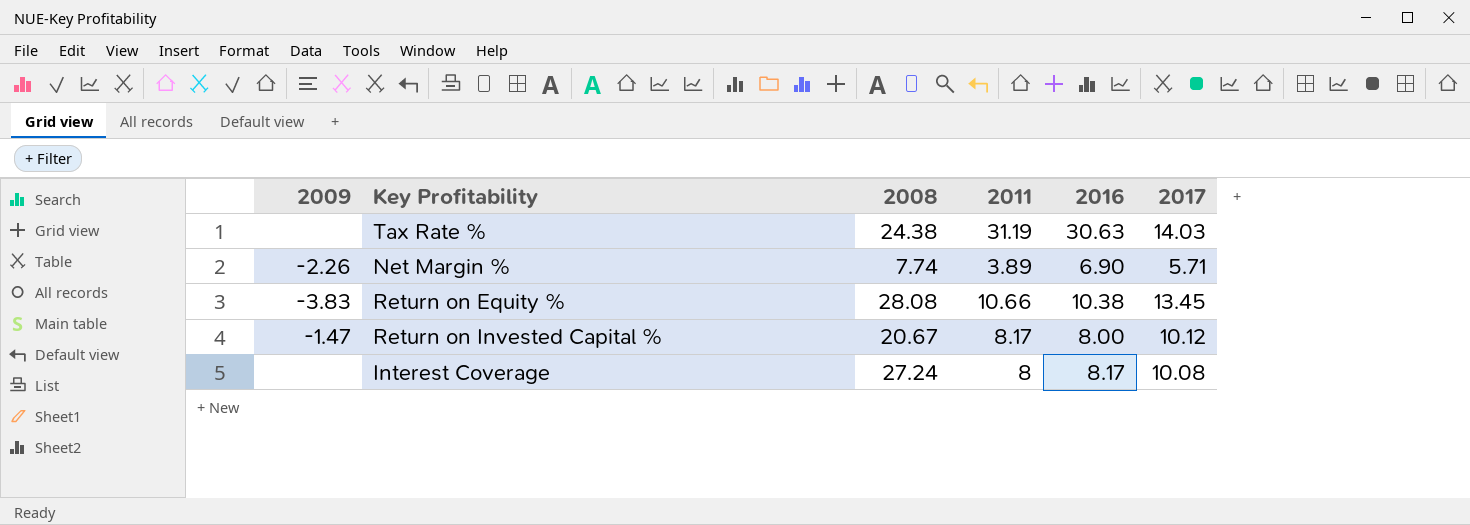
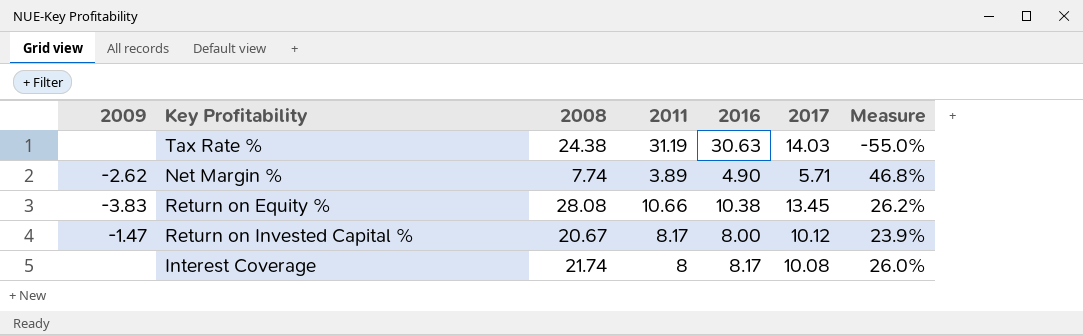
column Measure | formula: none -> ([2017] - [2011]) / [2011]
Net Margin % | 2009: -2.26 -> -2.62
Net Margin % | 2016: 6.90 -> 4.90
Interest Coverage | 2008: 27.24 -> 21.74

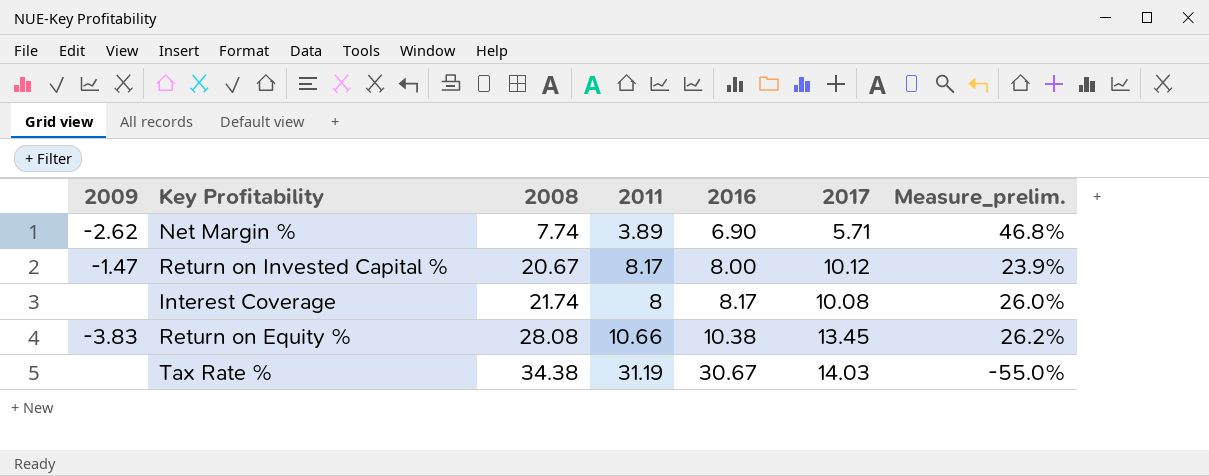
row order: none -> 2008 ascending
column name: Measure -> Measure_prelim.
Net Margin % | 2016: 4.90 -> 6.90
Tax Rate % | 2008: 24.38 -> 34.38
Tax Rate % | 2016: 30.63 -> 30.67

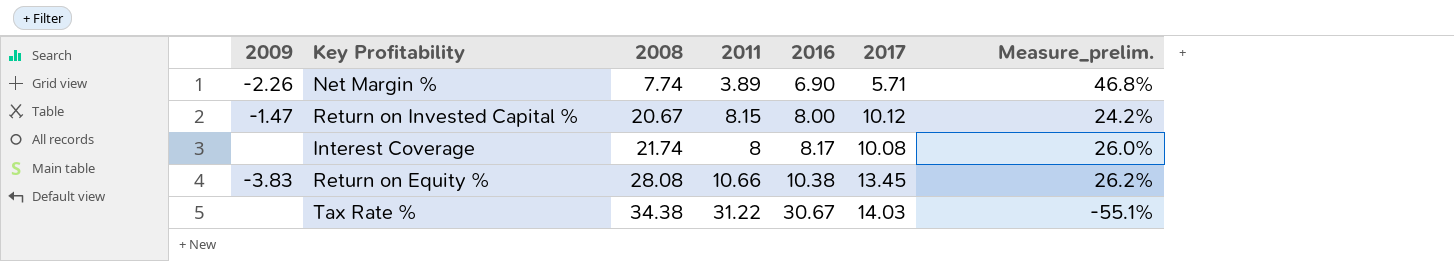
Net Margin % | 2009: -2.62 -> -2.26
Return on Invested Capital % | 2011: 8.17 -> 8.15
Return on Invested Capital % | Measure_prelim.: 23.9% -> 24.2%
Tax Rate % | 2011: 31.19 -> 31.22
Tax Rate % | Measure_prelim.: -55.0% -> -55.1%

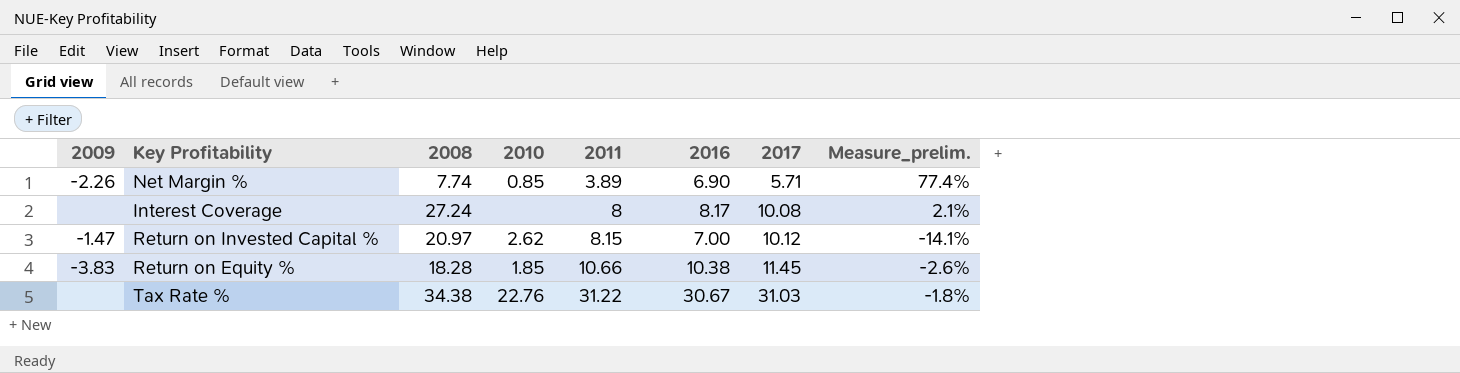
row order: 2008 ascending -> 2011 ascending
column 2010 | position: none -> 4
column Measure_prelim. | formula: ([2017] - [2011]) / [2011] -> ([2016] - [2011]) / [2011]
Interest Coverage | 2008: 21.74 -> 27.24
Return on Invested Capital % | 2008: 20.67 -> 20.97
Return on Invested Capital % | 2016: 8.00 -> 7.00
Return on Equity % | 2008: 28.08 -> 18.28
Return on Equity % | 2017: 13.45 -> 11.45
Tax Rate % | 2017: 14.03 -> 31.03

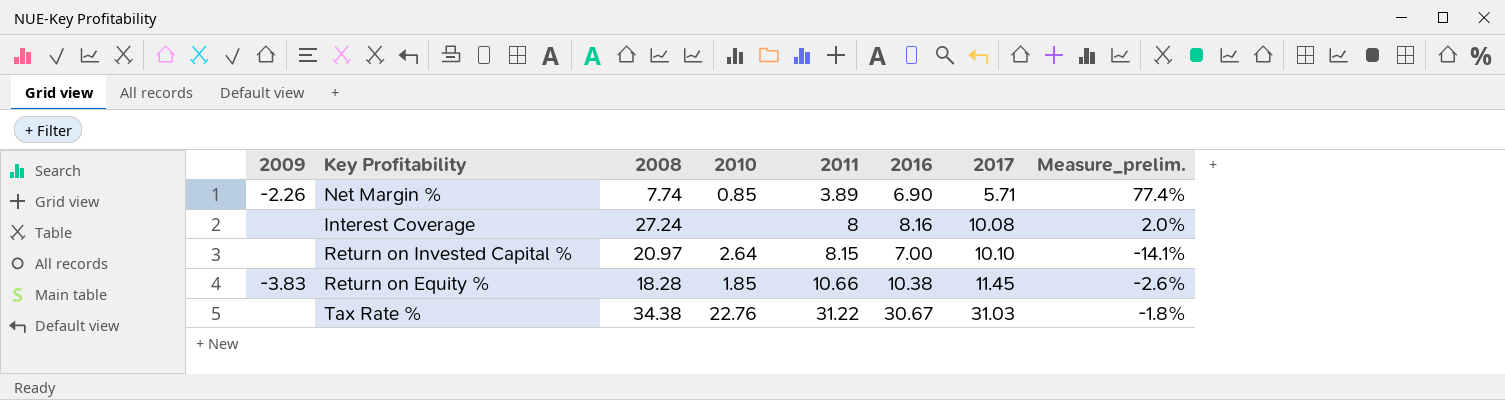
Interest Coverage | 2016: 8.17 -> 8.16
Interest Coverage | Measure_prelim.: 2.1% -> 2.0%
Return on Invested Capital % | 2009: -1.47 -> none
Return on Invested Capital % | 2010: 2.62 -> 2.64
Return on Invested Capital % | 2017: 10.12 -> 10.10

